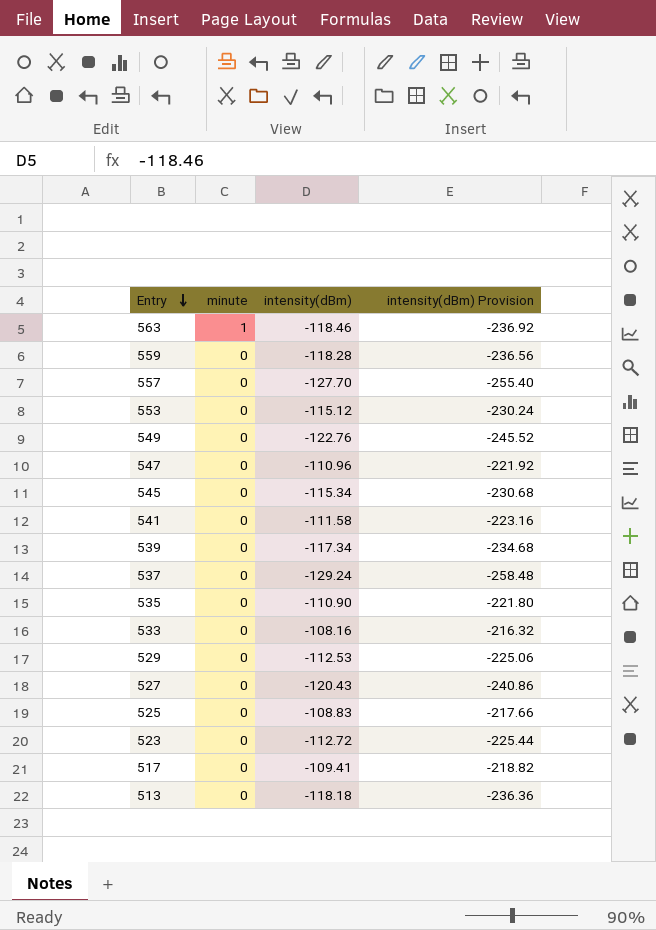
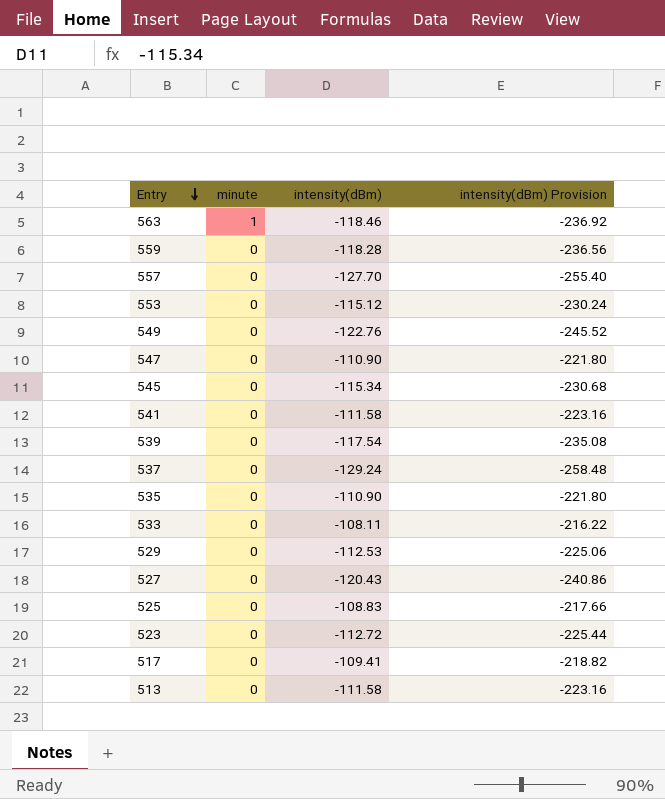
547 | intensity(dBm): -110.96 -> -110.90
547 | intensity(dBm) Provision: -221.92 -> -221.80
539 | intensity(dBm): -117.34 -> -117.54
539 | intensity(dBm) Provision: -234.68 -> -235.08
533 | intensity(dBm): -108.16 -> -108.11
533 | intensity(dBm) Provision: -216.32 -> -216.22
513 | intensity(dBm): -118.18 -> -111.58
513 | intensity(dBm) Provision: -236.36 -> -223.16

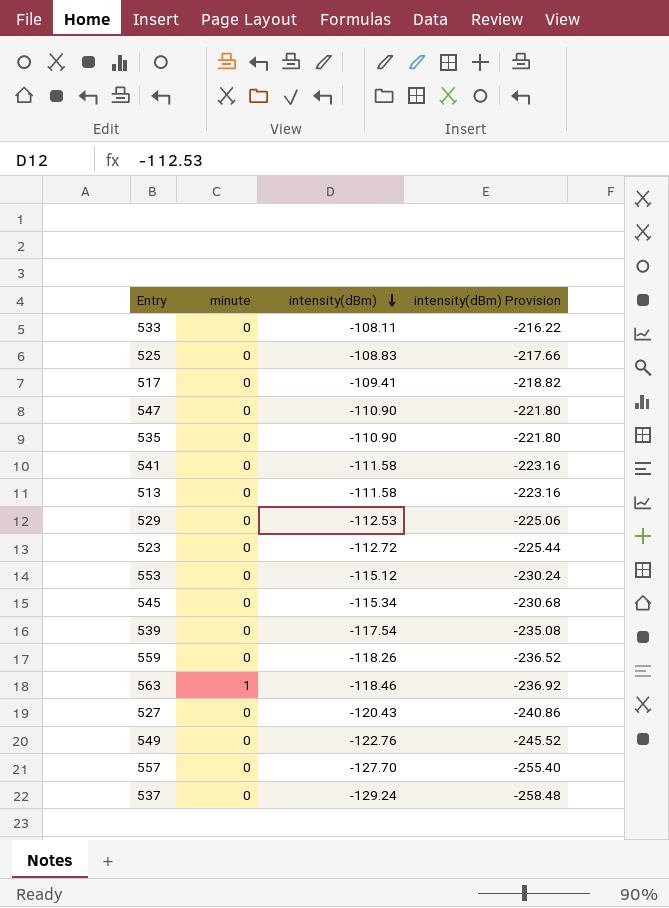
row order: Entry descending -> intensity(dBm) descending
559 | intensity(dBm): -118.28 -> -118.26
559 | intensity(dBm) Provision: -236.56 -> -236.52

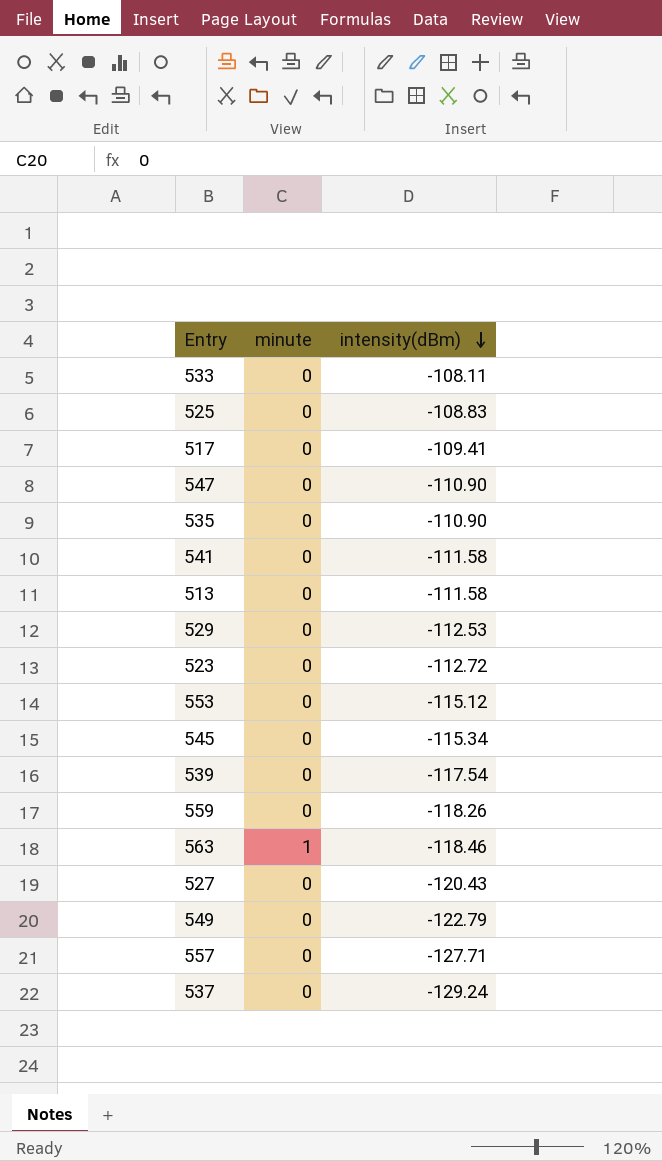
column intensity(dBm) Provision | formula: [intensity(dBm)] * 2 -> none
549 | intensity(dBm): -122.76 -> -122.79
557 | intensity(dBm): -127.70 -> -127.71

